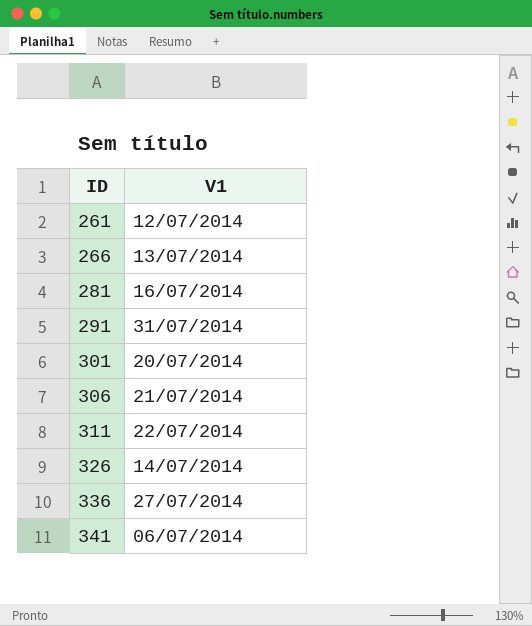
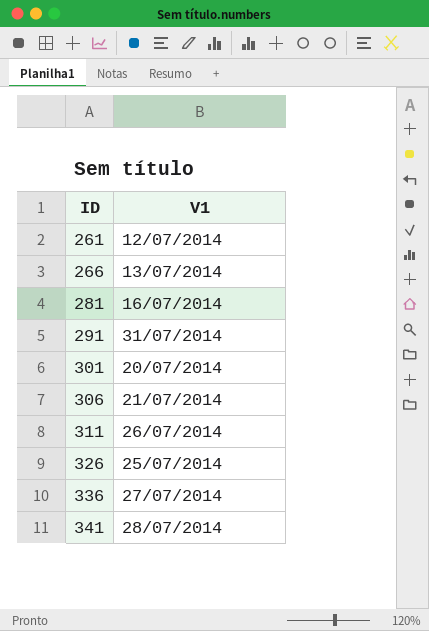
311 | V1: 22/07/2014 -> 26/07/2014
326 | V1: 14/07/2014 -> 25/07/2014
341 | V1: 06/07/2014 -> 28/07/2014

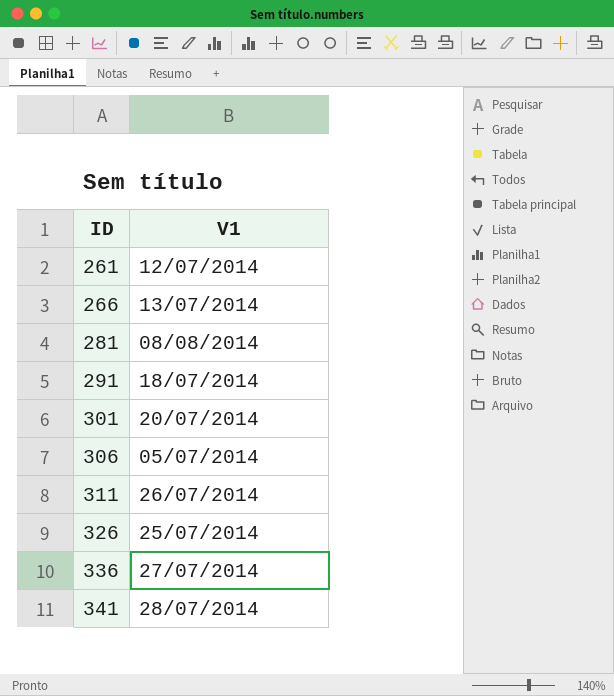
281 | V1: 16/07/2014 -> 08/08/2014
291 | V1: 31/07/2014 -> 18/07/2014
306 | V1: 21/07/2014 -> 05/07/2014

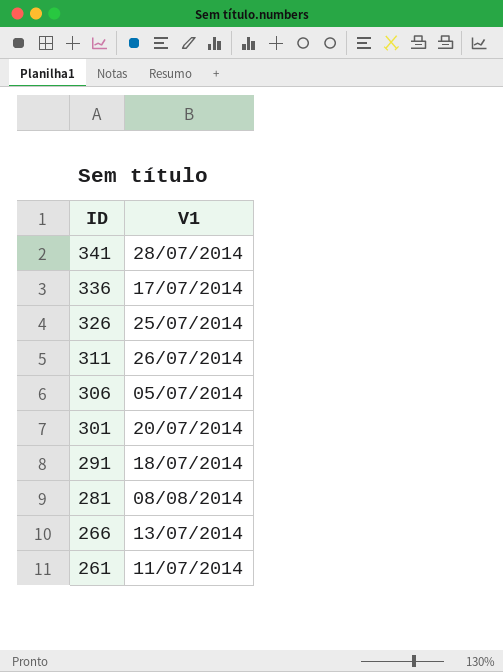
row order: ID ascending -> ID descending
336 | V1: 27/07/2014 -> 17/07/2014
261 | V1: 12/07/2014 -> 11/07/2014

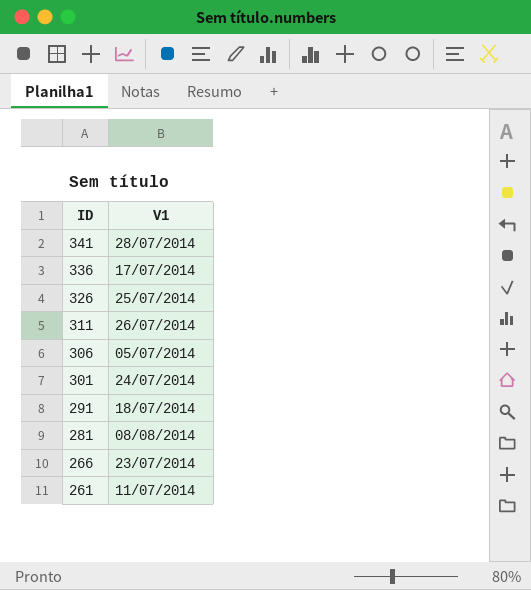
301 | V1: 20/07/2014 -> 24/07/2014
266 | V1: 13/07/2014 -> 23/07/2014

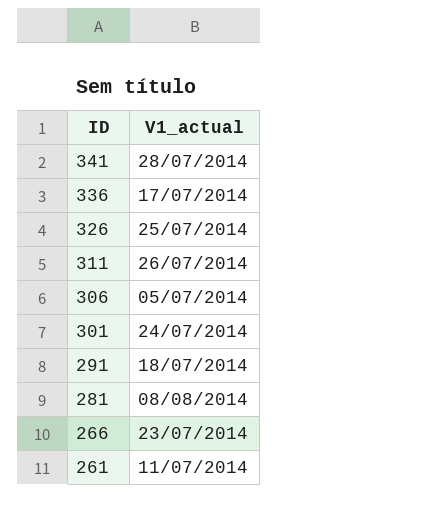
column name: V1 -> V1_actual

